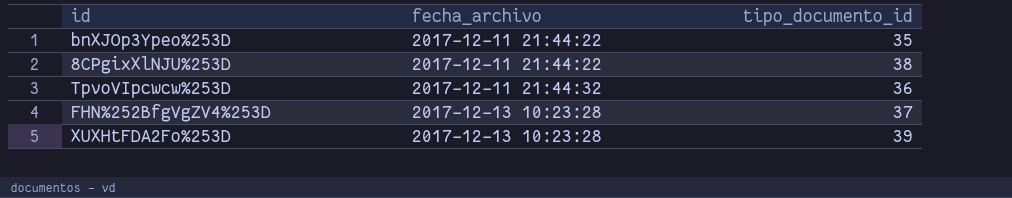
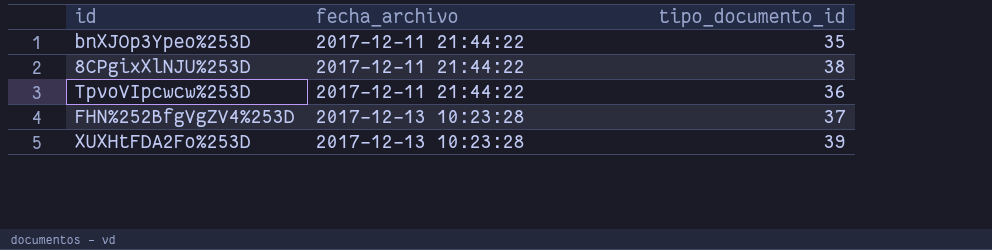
TpvoVIpcwcw%253D | fecha_archivo: 2017-12-11 21:44:32 -> 2017-12-11 21:44:22

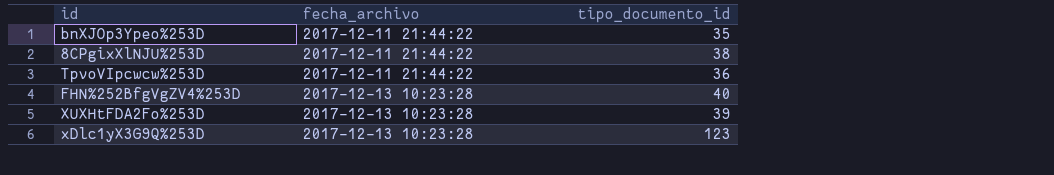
FHN%252BfgVgZV4%253D | tipo_documento_id: 37 -> 40
row xDlc1yX3G9Q%253D: none -> 2017-12-13 10:23:28 | 123

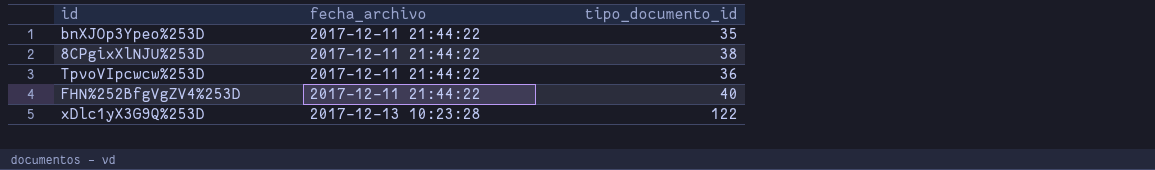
row XUXHtFDA2Fo%253D: 2017-12-13 10:23:28 | 39 -> none
FHN%252BfgVgZV4%253D | fecha_archivo: 2017-12-13 10:23:28 -> 2017-12-11 21:44:22
xDlc1yX3G9Q%253D | tipo_documento_id: 123 -> 122

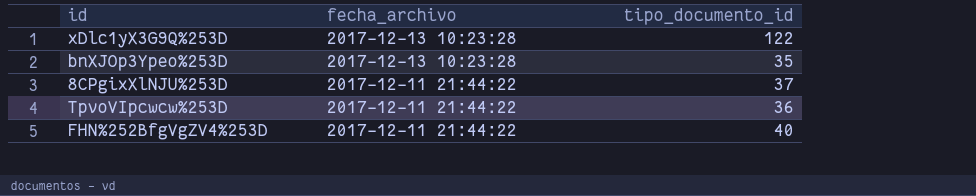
row order: fecha_archivo ascending -> fecha_archivo descending
bnXJOp3Ypeo%253D | fecha_archivo: 2017-12-11 21:44:22 -> 2017-12-13 10:23:28
8CPgixXlNJU%253D | tipo_documento_id: 38 -> 37

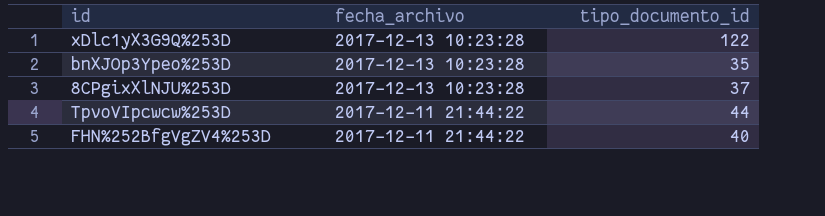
8CPgixXlNJU%253D | fecha_archivo: 2017-12-11 21:44:22 -> 2017-12-13 10:23:28
TpvoVIpcwcw%253D | tipo_documento_id: 36 -> 44

